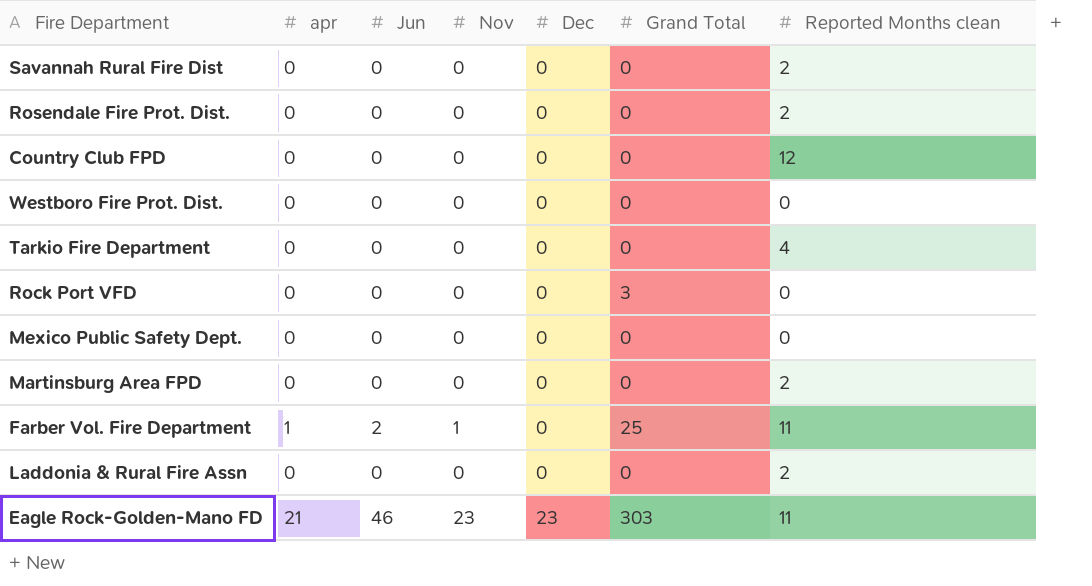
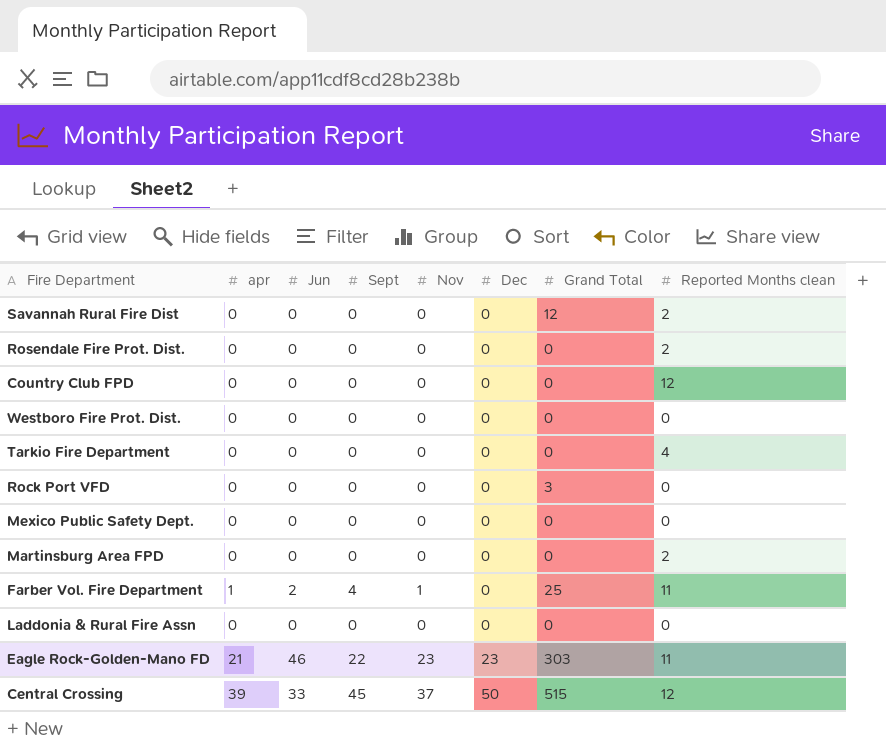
column Sept | position: none -> 4
Savannah Rural Fire Dist | Grand Total: 0 -> 12
Laddonia & Rural Fire Assn | Reported Months clean: 2 -> 0
row Central Crossing: none -> 39 | 33 | 45 | 37 | 50 | 515 | 12

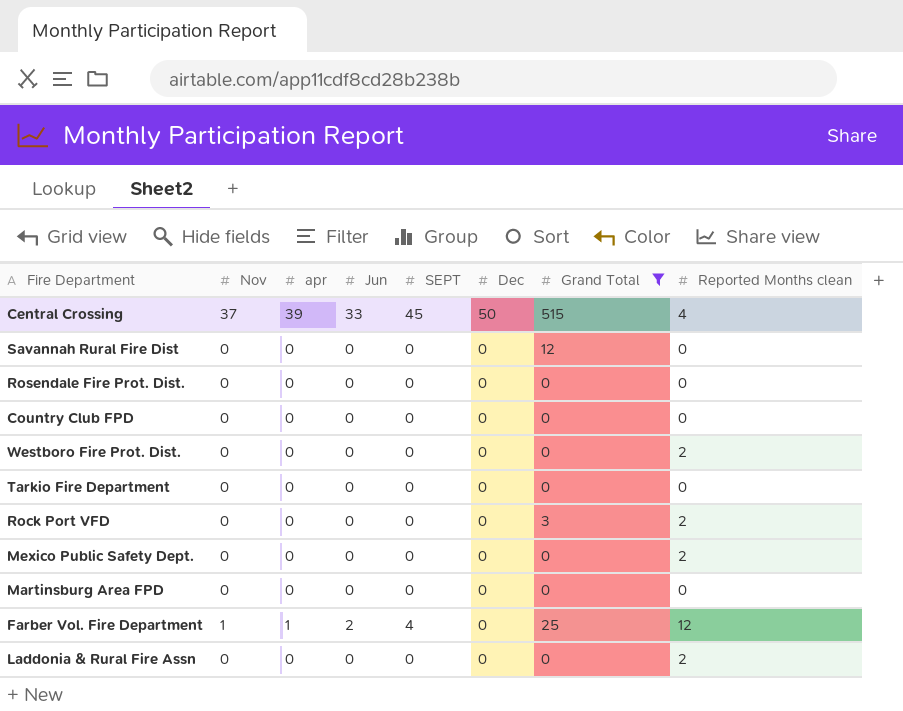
filter: none -> Grand Total != 303
row order: Dec ascending -> Dec descending
column Nov | position: 5 -> 2
column name: Sept -> SEPT
Central Crossing | Reported Months clean: 12 -> 4
Savannah Rural Fire Dist | Reported Months clean: 2 -> 0
Rosendale Fire Prot. Dist. | Reported Months clean: 2 -> 0
Country Club FPD | Reported Months clean: 12 -> 0
Westboro Fire Prot. Dist. | Reported Months clean: 0 -> 2
Tarkio Fire Department | Reported Months clean: 4 -> 0
Rock Port VFD | Reported Months clean: 0 -> 2
Mexico Public Safety Dept. | Reported Months clean: 0 -> 2
Martinsburg Area FPD | Reported Months clean: 2 -> 0
Farber Vol. Fire Department | Reported Months clean: 11 -> 12
Laddonia & Rural Fire Assn | Reported Months clean: 0 -> 2

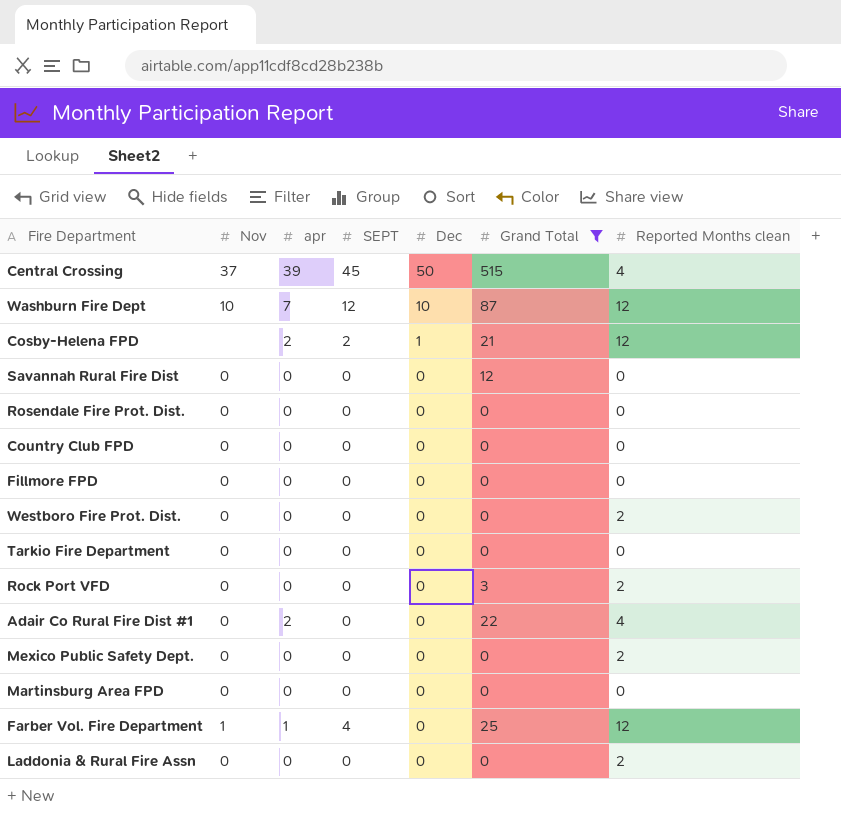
column Jun | position: 4 -> none
row Washburn Fire Dept: none -> 10 | 7 | 12 | 10 | 87 | 12
row Cosby-Helena FPD: none -> none | 2 | 2 | 1 | 21 | 12
row Fillmore FPD: none -> 0 | 0 | 0 | 0 | 0 | 0
row Adair Co Rural Fire Dist #1: none -> 0 | 2 | 0 | 0 | 22 | 4

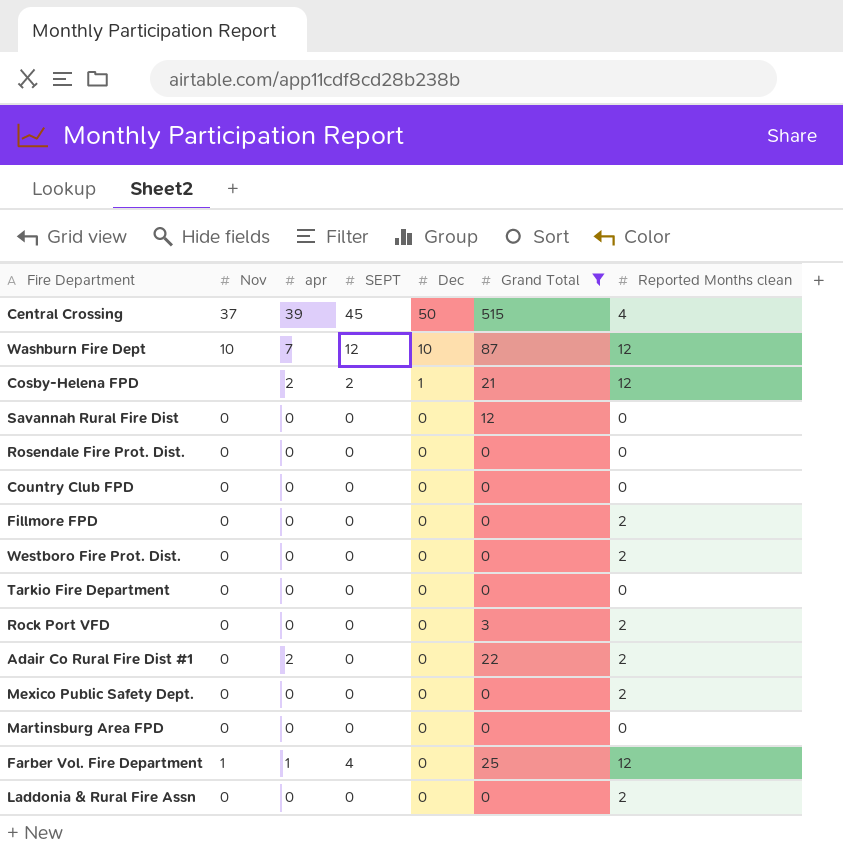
Fillmore FPD | Reported Months clean: 0 -> 2
Adair Co Rural Fire Dist #1 | Reported Months clean: 4 -> 2

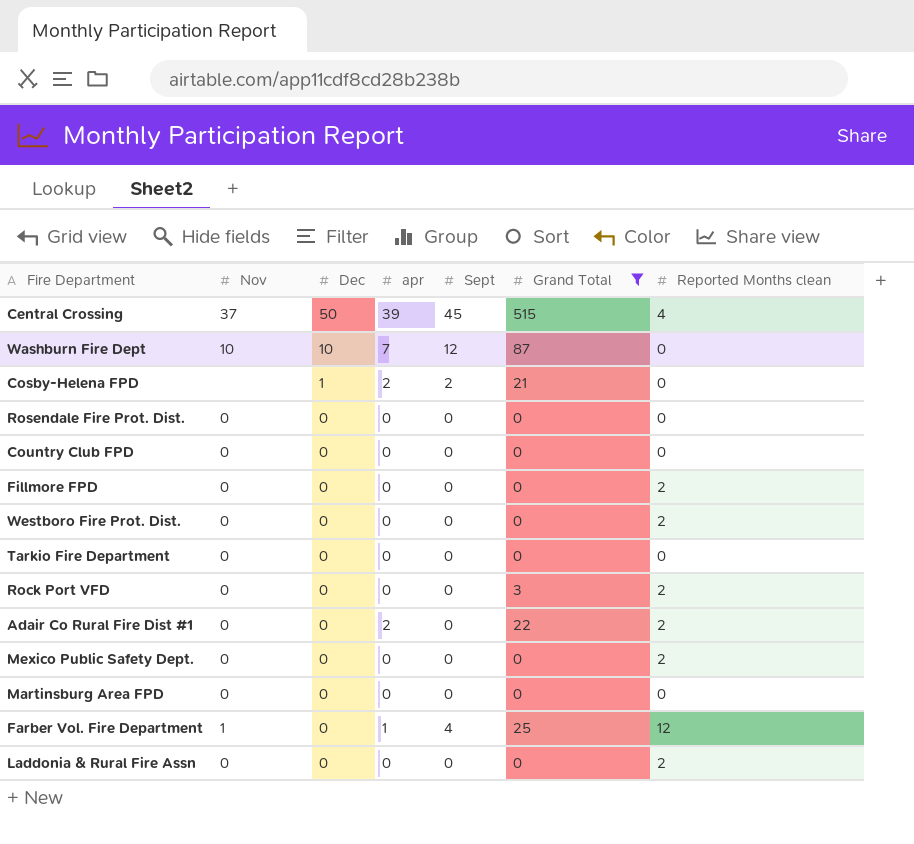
column Dec | position: 5 -> 3
column name: SEPT -> Sept
row Savannah Rural Fire Dist: 0 | 0 | 0 | 0 | 12 | 0 -> none
Washburn Fire Dept | Reported Months clean: 12 -> 0
Cosby-Helena FPD | Reported Months clean: 12 -> 0

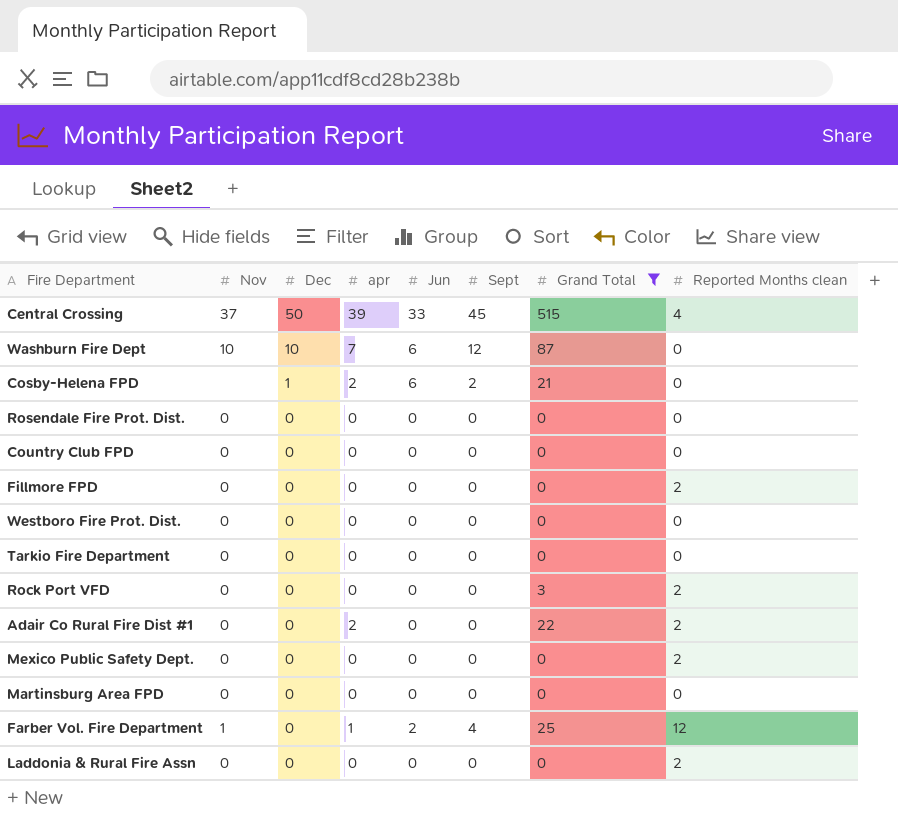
column Jun | position: none -> 5
Westboro Fire Prot. Dist. | Reported Months clean: 2 -> 0

